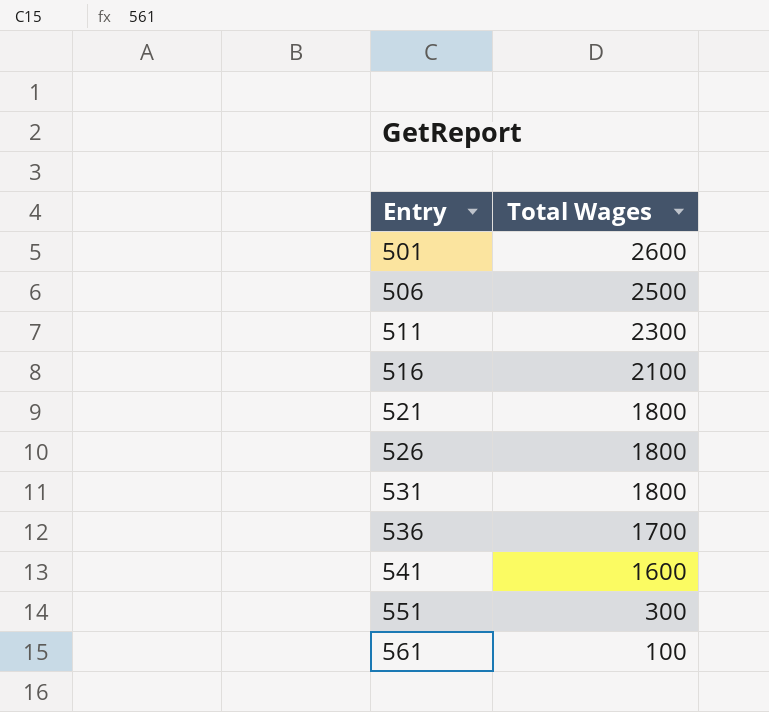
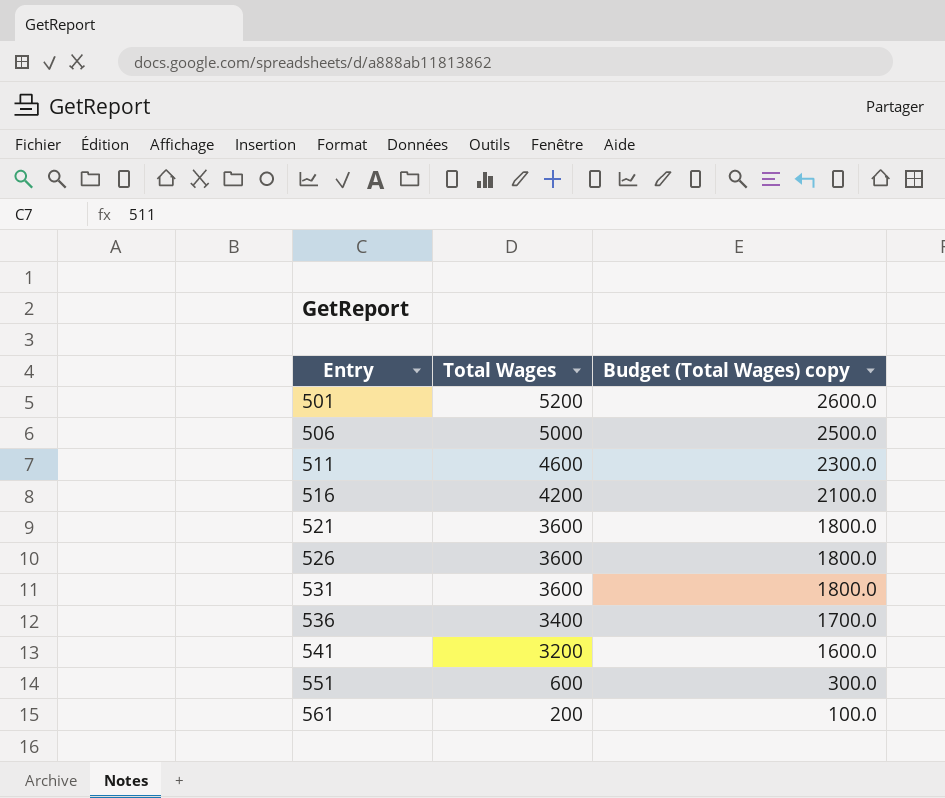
column Budget (Total Wages) copy | formula: none -> [Total Wages] * 0.5
501 | Total Wages: 2600 -> 5200
506 | Total Wages: 2500 -> 5000
511 | Total Wages: 2300 -> 4600
516 | Total Wages: 2100 -> 4200
521 | Total Wages: 1800 -> 3600
526 | Total Wages: 1800 -> 3600
531 | Total Wages: 1800 -> 3600
536 | Total Wages: 1700 -> 3400
541 | Total Wages: 1600 -> 3200
551 | Total Wages: 300 -> 600
561 | Total Wages: 100 -> 200

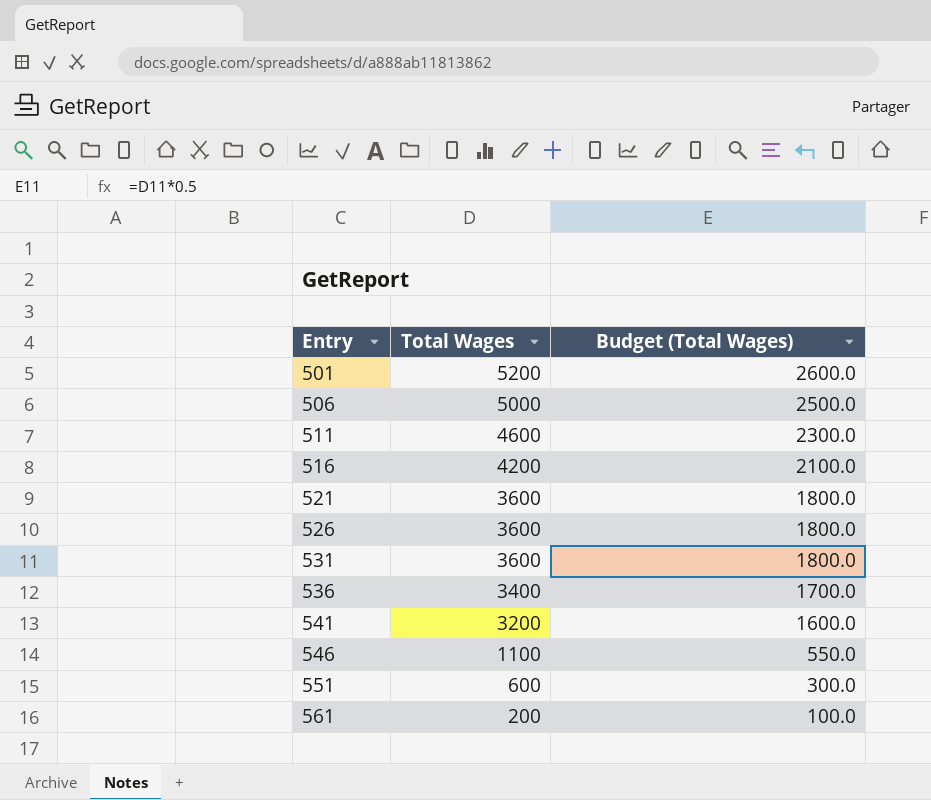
column name: Budget (Total Wages) copy -> Budget (Total Wages)
row 546: none -> 1100 | 550.0

